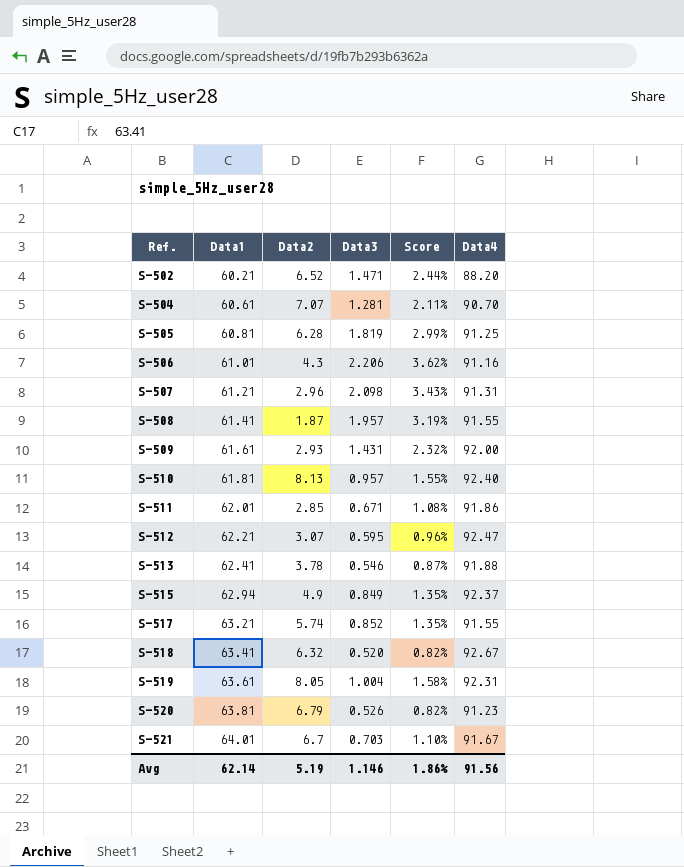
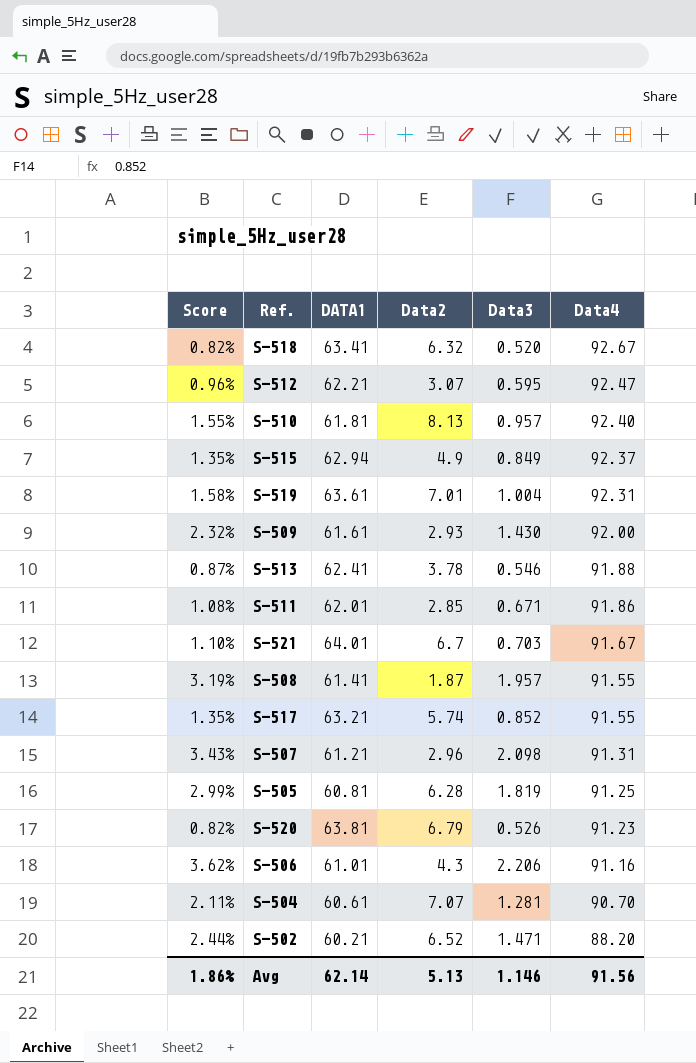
row order: Ref. ascending -> Data4 descending
column Score | position: 5 -> 1
column name: Data1 -> DATA1
S-519 | Data2: 8.05 -> 7.01
S-509 | Data3: 1.431 -> 1.430
Avg | Data2: 5.19 -> 5.13

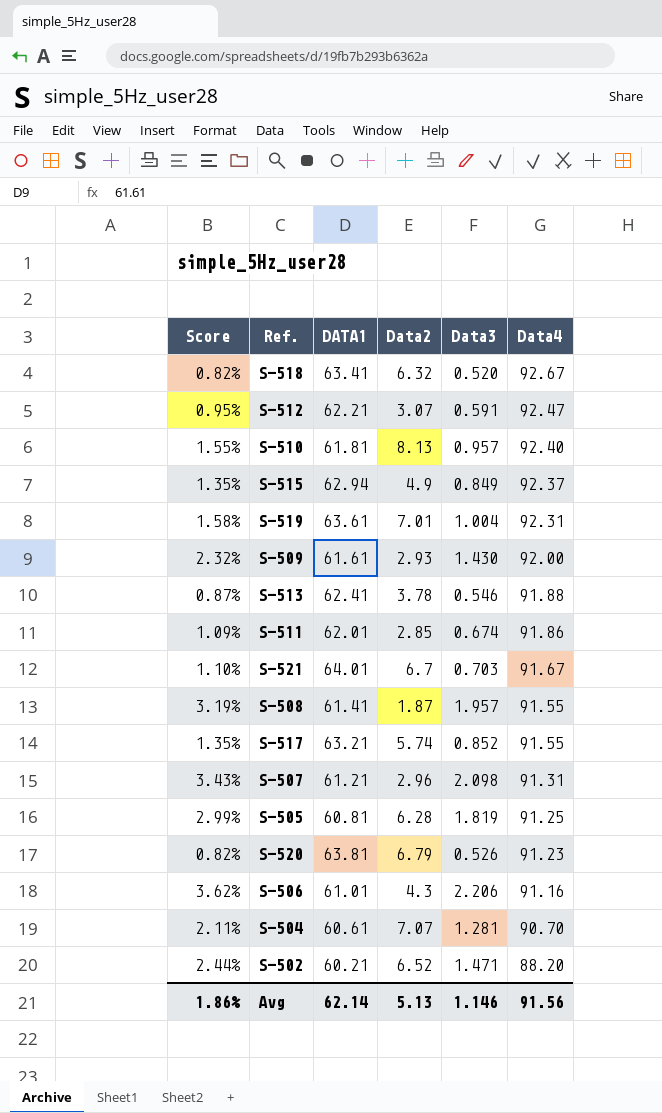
S-512 | Score: 0.96% -> 0.95%
S-512 | Data3: 0.595 -> 0.591
S-511 | Score: 1.08% -> 1.09%
S-511 | Data3: 0.671 -> 0.674

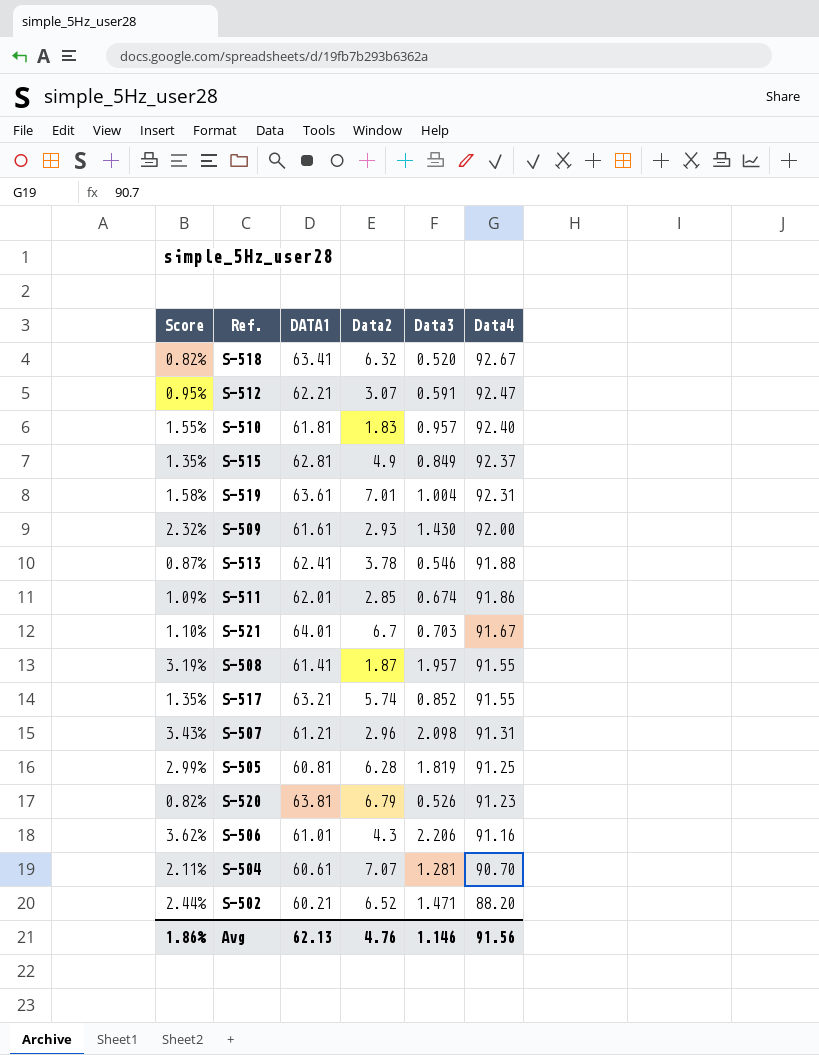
S-510 | Data2: 8.13 -> 1.83
S-515 | DATA1: 62.94 -> 62.81
Avg | DATA1: 62.14 -> 62.13
Avg | Data2: 5.13 -> 4.76

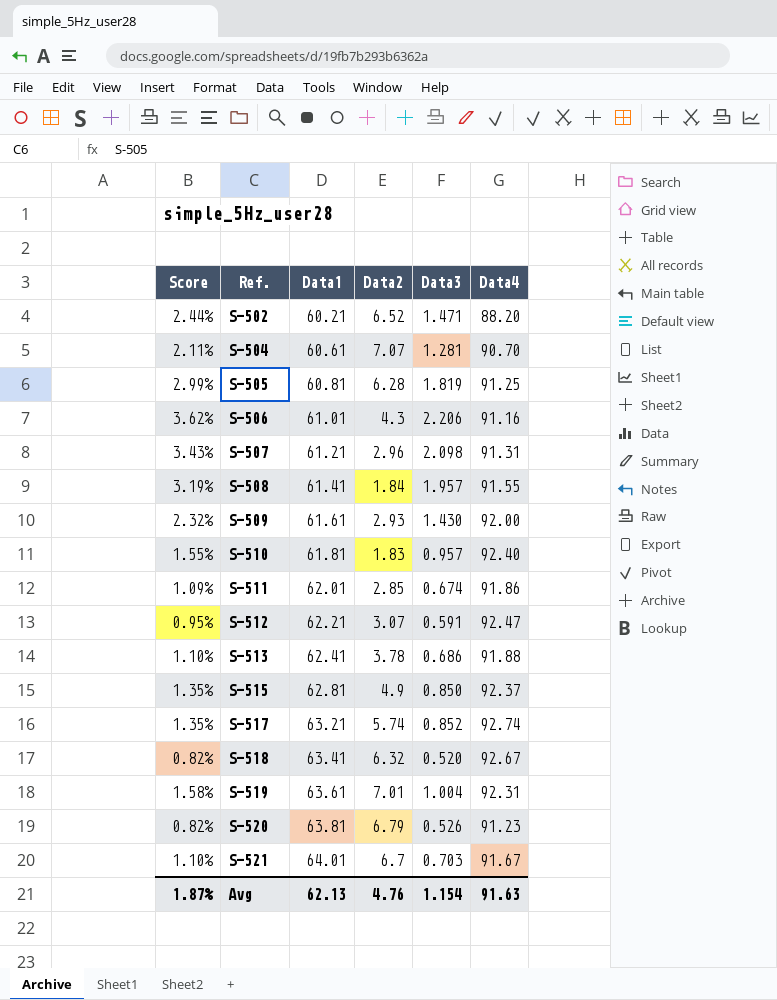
row order: Data4 descending -> Ref. ascending
column name: DATA1 -> Data1
S-508 | Data2: 1.87 -> 1.84
S-513 | Score: 0.87% -> 1.10%
S-513 | Data3: 0.546 -> 0.686
S-515 | Data3: 0.849 -> 0.850
S-517 | Data4: 91.55 -> 92.74
Avg | Score: 1.86% -> 1.87%
Avg | Data3: 1.146 -> 1.154
Avg | Data4: 91.56 -> 91.63

